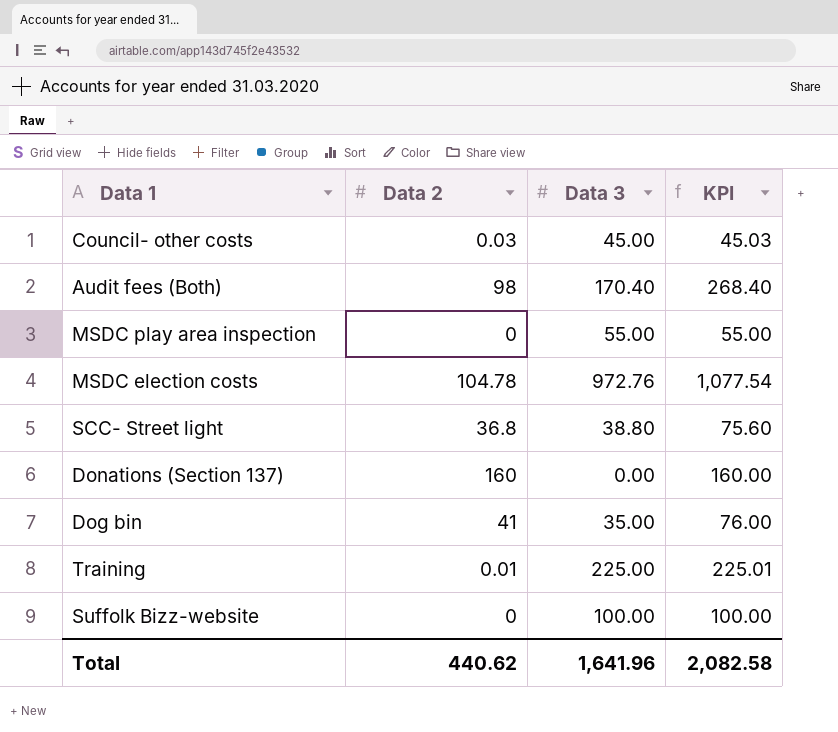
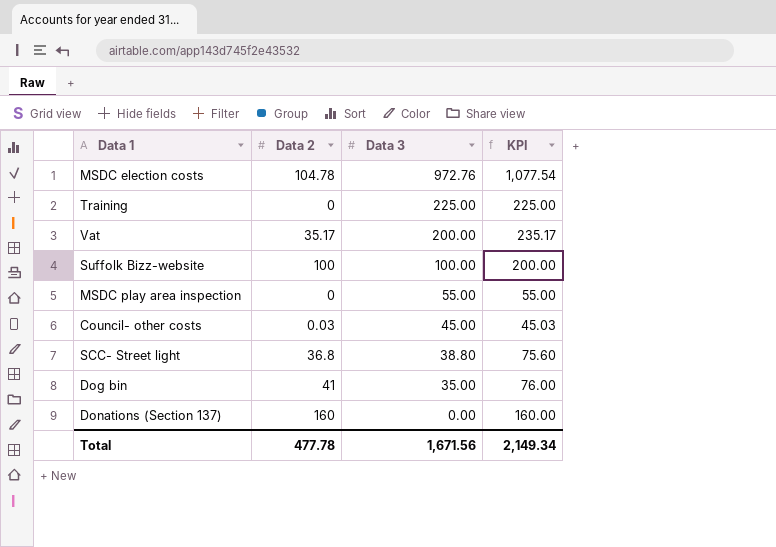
row order: none -> Data 3 descending
row Audit fees (Both): 98 | 170.40 | 268.40 -> none
Training | Data 2: 0.01 -> 0
Training | KPI: 225.01 -> 225.00
row Vat: none -> 35.17 | 200.00 | 235.17
Suffolk Bizz-website | Data 2: 0 -> 100
Suffolk Bizz-website | KPI: 100.00 -> 200.00
Total | Data 2: 440.62 -> 477.78
Total | Data 3: 1,641.96 -> 1,671.56
Total | KPI: 2,082.58 -> 2,149.34

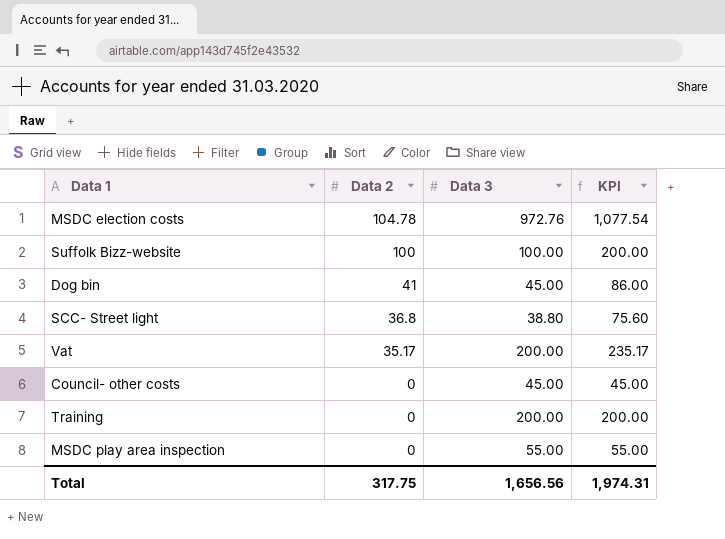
row order: Data 3 descending -> Data 2 descending
row Donations (Section 137): 160 | 0.00 | 160.00 -> none
Dog bin | Data 3: 35.00 -> 45.00
Dog bin | KPI: 76.00 -> 86.00
Council- other costs | Data 2: 0.03 -> 0
Council- other costs | KPI: 45.03 -> 45.00
Training | Data 3: 225.00 -> 200.00
Training | KPI: 225.00 -> 200.00
Total | Data 2: 477.78 -> 317.75
Total | Data 3: 1,671.56 -> 1,656.56
Total | KPI: 2,149.34 -> 1,974.31

